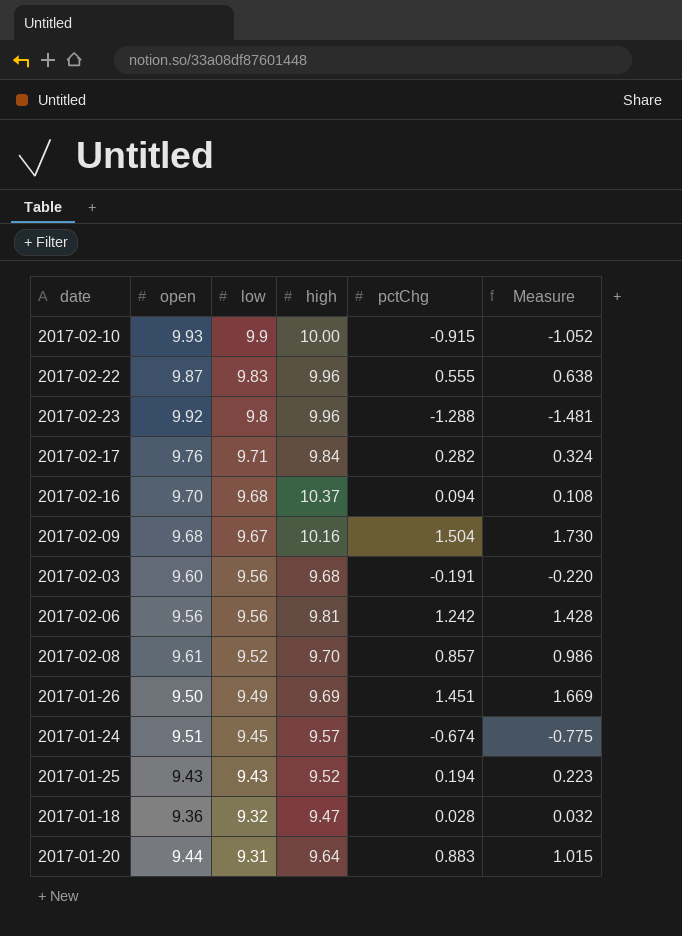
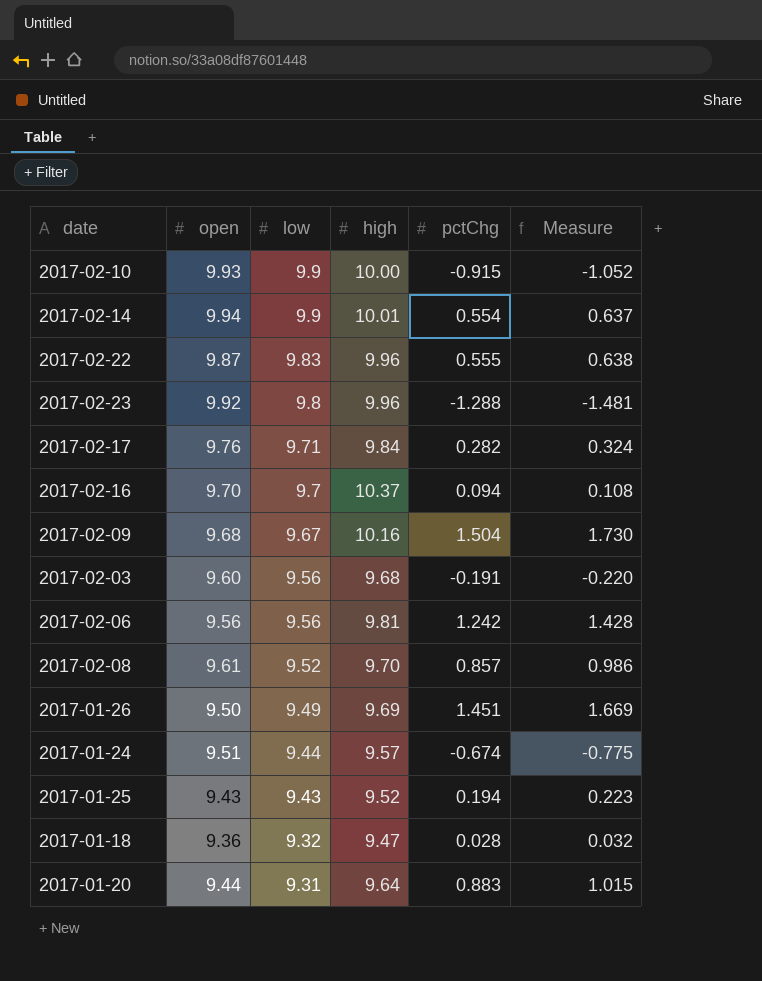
row 2017-02-14: none -> 9.94 | 9.9 | 10.01 | 0.554 | 0.637
2017-02-16 | low: 9.68 -> 9.7
2017-01-24 | low: 9.45 -> 9.44

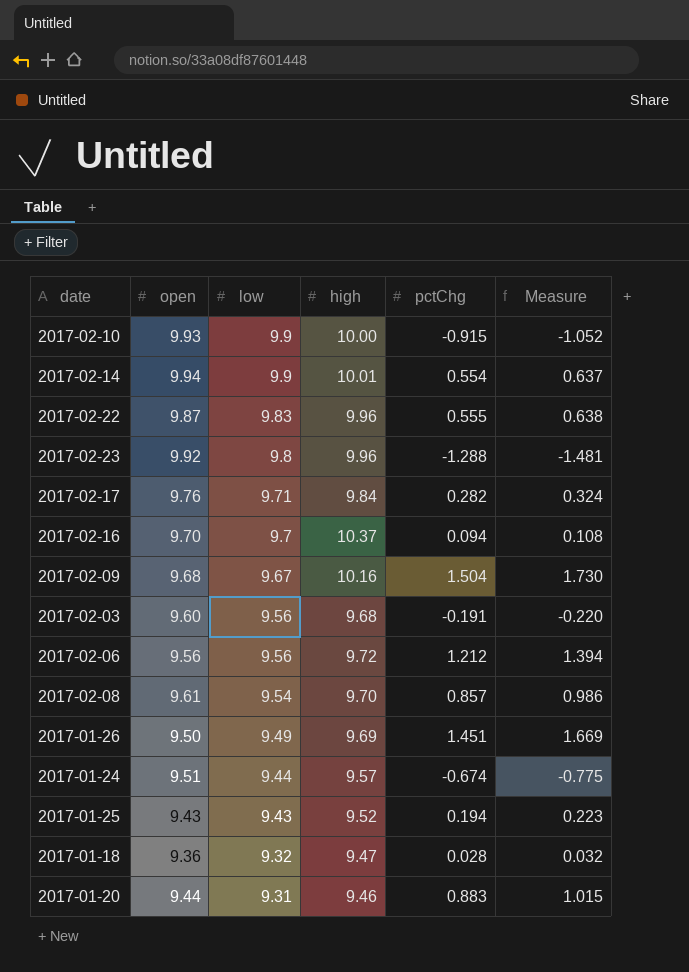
2017-02-06 | high: 9.81 -> 9.72
2017-02-06 | pctChg: 1.242 -> 1.212
2017-02-06 | Measure: 1.428 -> 1.394
2017-02-08 | low: 9.52 -> 9.54
2017-01-20 | high: 9.64 -> 9.46

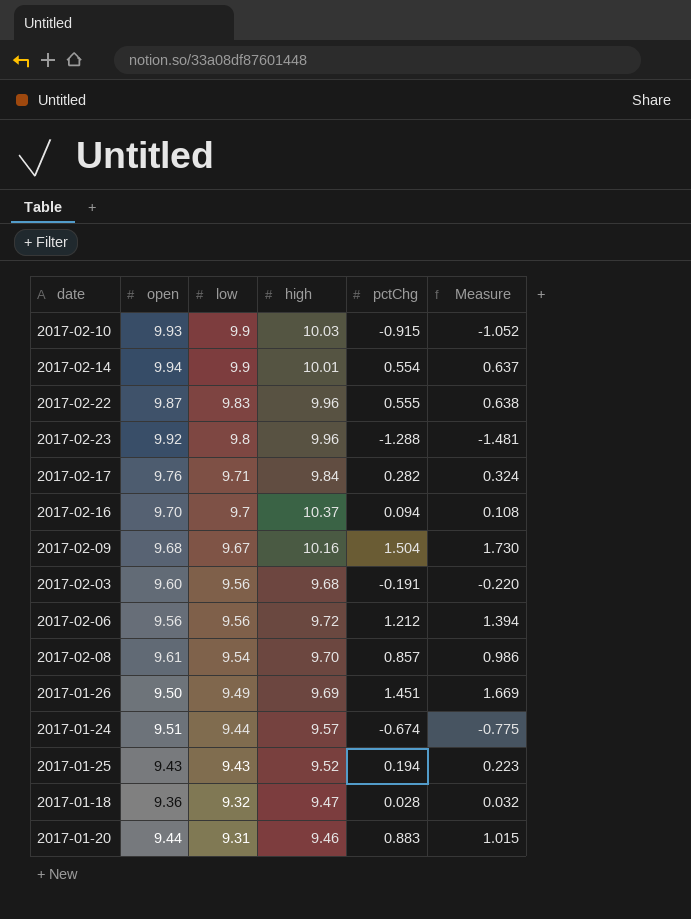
2017-02-10 | high: 10.00 -> 10.03

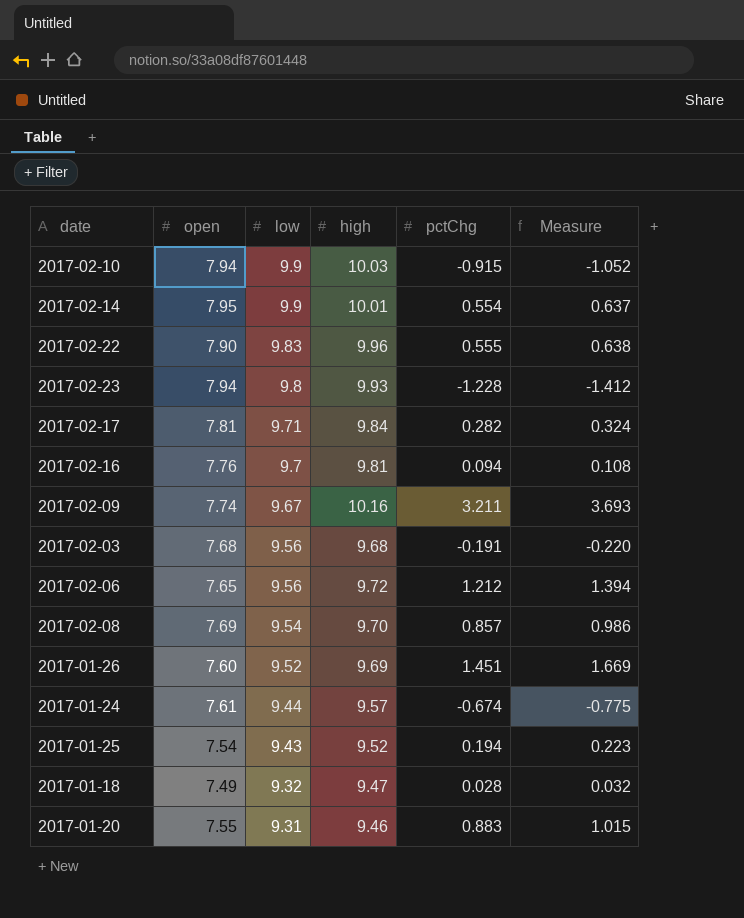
2017-02-10 | open: 9.93 -> 7.94
2017-02-14 | open: 9.94 -> 7.95
2017-02-22 | open: 9.87 -> 7.90
2017-02-23 | open: 9.92 -> 7.94
2017-02-23 | high: 9.96 -> 9.93
2017-02-23 | pctChg: -1.288 -> -1.228
2017-02-23 | Measure: -1.481 -> -1.412
2017-02-17 | open: 9.76 -> 7.81
2017-02-16 | open: 9.70 -> 7.76
2017-02-16 | high: 10.37 -> 9.81
2017-02-09 | open: 9.68 -> 7.74
2017-02-09 | pctChg: 1.504 -> 3.211
2017-02-09 | Measure: 1.730 -> 3.693
2017-02-03 | open: 9.60 -> 7.68
2017-02-06 | open: 9.56 -> 7.65
2017-02-08 | open: 9.61 -> 7.69
2017-01-26 | open: 9.50 -> 7.60
2017-01-26 | low: 9.49 -> 9.52
2017-01-24 | open: 9.51 -> 7.61
2017-01-25 | open: 9.43 -> 7.54
2017-01-18 | open: 9.36 -> 7.49
2017-01-20 | open: 9.44 -> 7.55

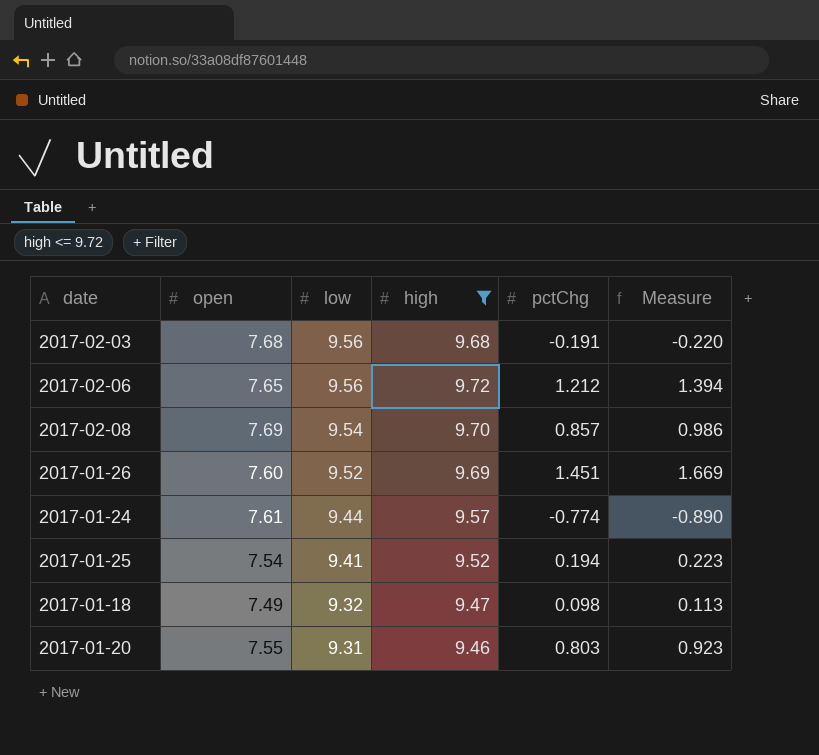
filter: none -> high <= 9.72
2017-01-24 | pctChg: -0.674 -> -0.774
2017-01-24 | Measure: -0.775 -> -0.890
2017-01-25 | low: 9.43 -> 9.41
2017-01-18 | pctChg: 0.028 -> 0.098
2017-01-18 | Measure: 0.032 -> 0.113
2017-01-20 | pctChg: 0.883 -> 0.803
2017-01-20 | Measure: 1.015 -> 0.923

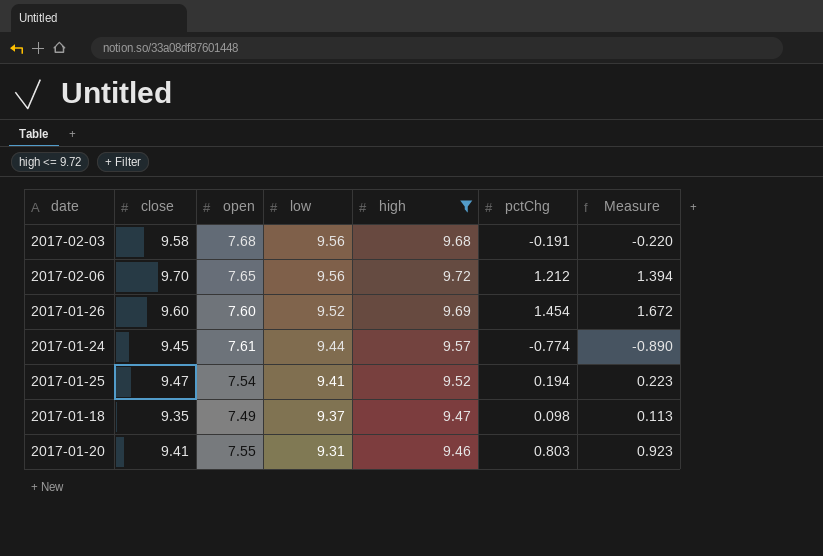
column close | position: none -> 2
row 2017-02-08: 7.69 | 9.54 | 9.70 | 0.857 | 0.986 -> none
2017-01-26 | pctChg: 1.451 -> 1.454
2017-01-26 | Measure: 1.669 -> 1.672
2017-01-18 | low: 9.32 -> 9.37

